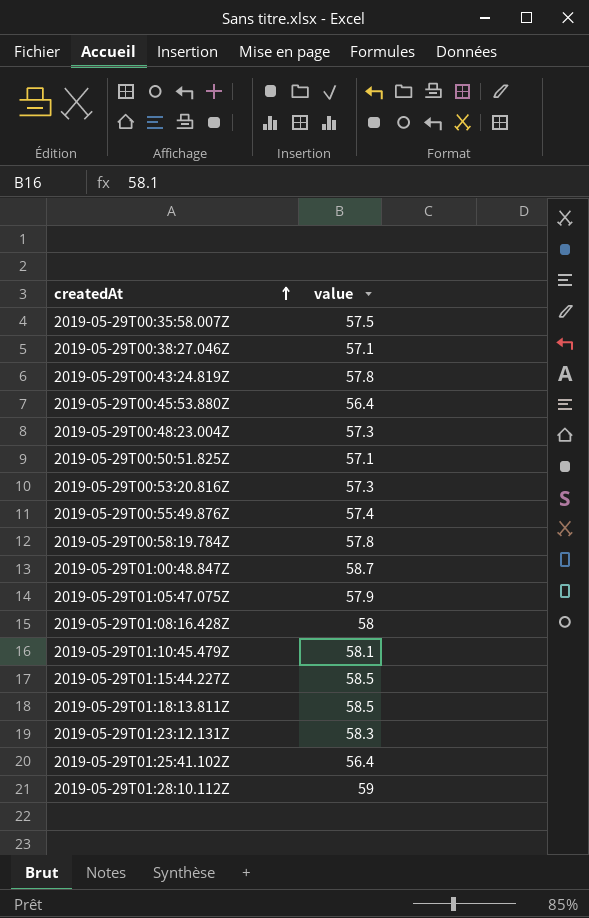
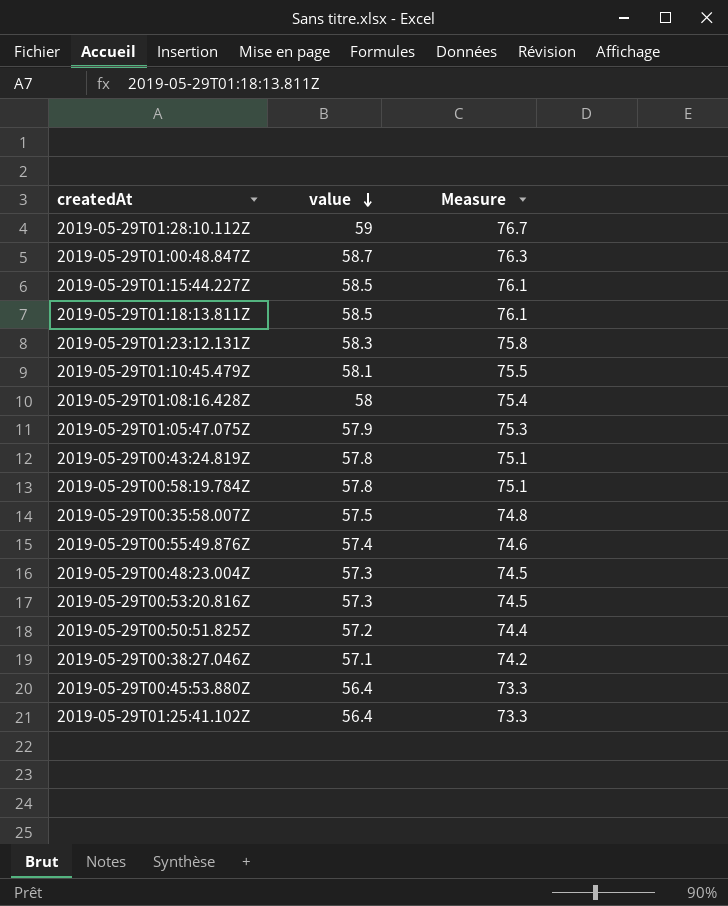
row order: createdAt ascending -> value descending
column Measure | formula: none -> [value] * 1.3
2019-05-29T00:50:51.825Z | value: 57.1 -> 57.2

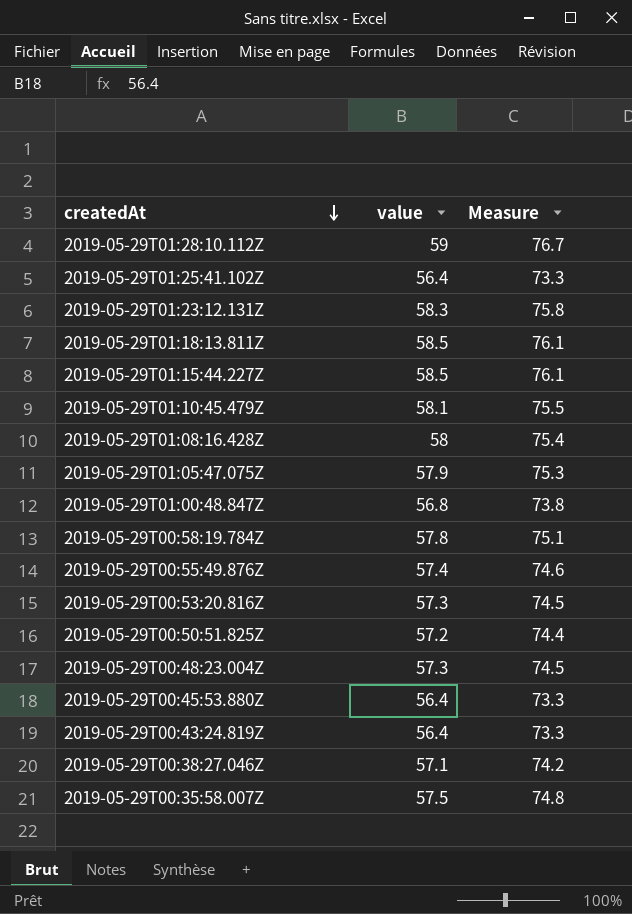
row order: value descending -> createdAt descending
2019-05-29T01:00:48.847Z | value: 58.7 -> 56.8
2019-05-29T01:00:48.847Z | Measure: 76.3 -> 73.8
2019-05-29T00:43:24.819Z | value: 57.8 -> 56.4
2019-05-29T00:43:24.819Z | Measure: 75.1 -> 73.3

